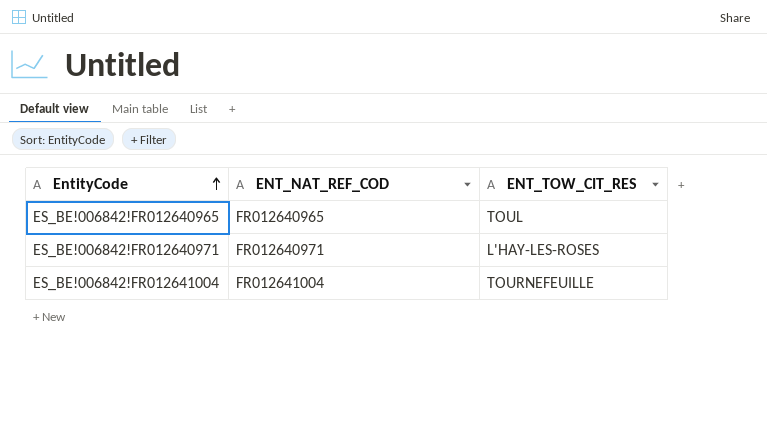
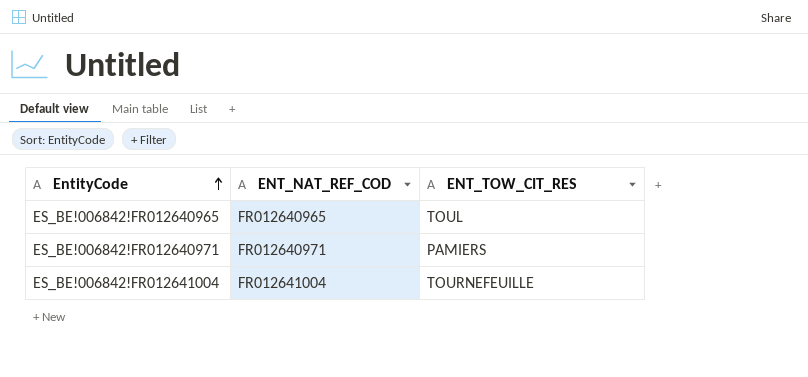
ES_BE!006842!FR012640971 | ENT_TOW_CIT_RES: L'HAY-LES-ROSES -> PAMIERS

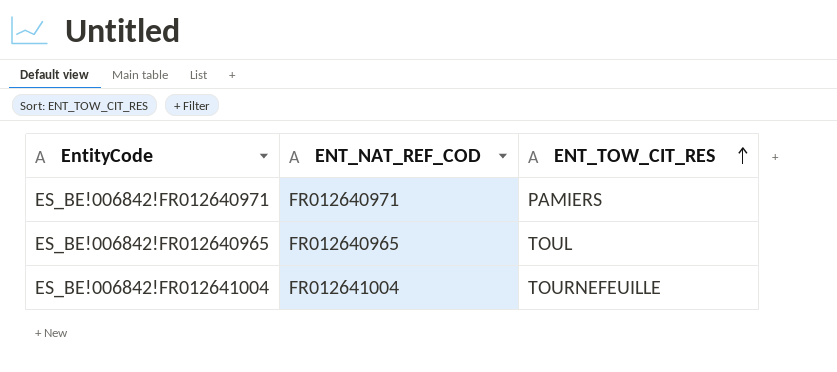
row order: EntityCode ascending -> ENT_TOW_CIT_RES ascending

